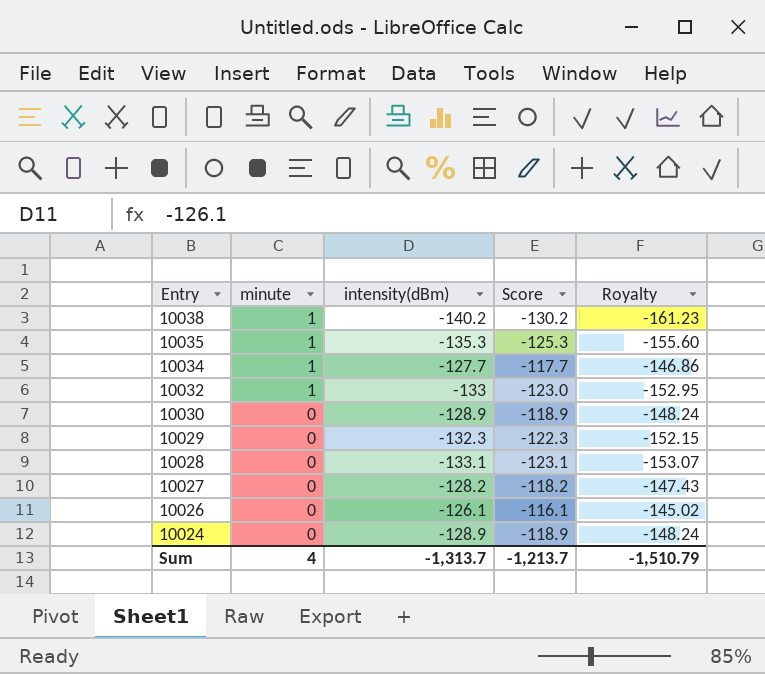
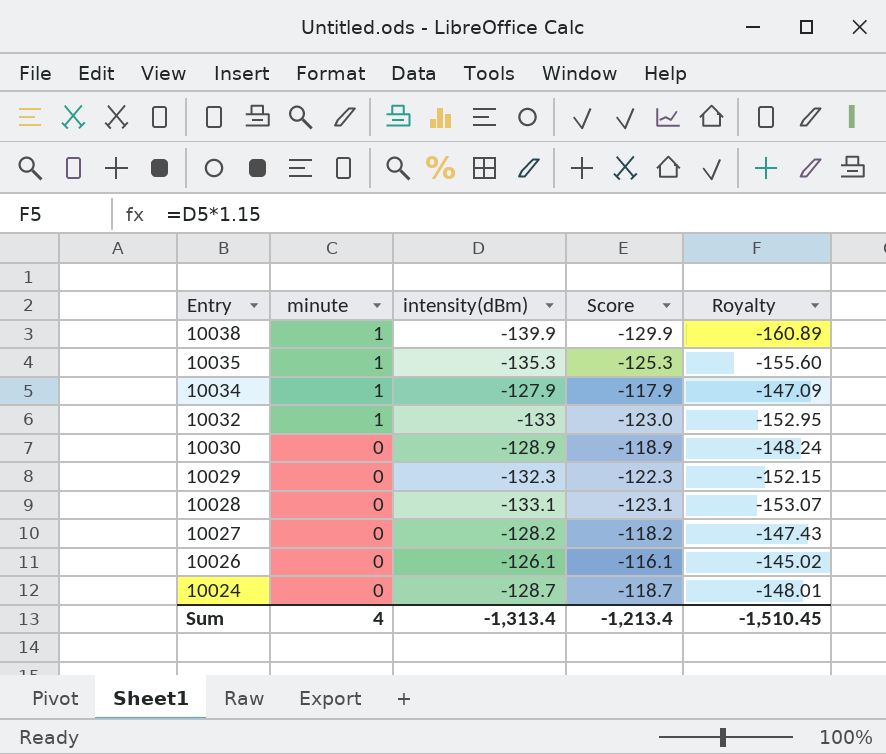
10038 | intensity(dBm): -140.2 -> -139.9
10038 | Score: -130.2 -> -129.9
10038 | Royalty: -161.23 -> -160.89
10034 | intensity(dBm): -127.7 -> -127.9
10034 | Score: -117.7 -> -117.9
10034 | Royalty: -146.86 -> -147.09
10024 | intensity(dBm): -128.9 -> -128.7
10024 | Score: -118.9 -> -118.7
10024 | Royalty: -148.24 -> -148.01
Sum | intensity(dBm): -1,313.7 -> -1,313.4
Sum | Score: -1,213.7 -> -1,213.4
Sum | Royalty: -1,510.79 -> -1,510.45

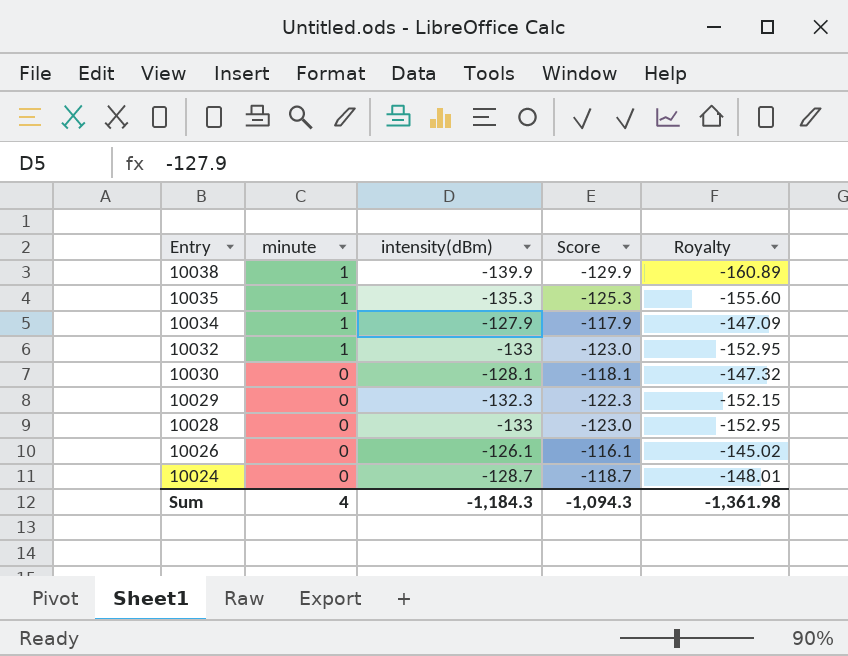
row 10027: 0 | -128.2 | -118.2 | -147.43 -> none
10030 | intensity(dBm): -128.9 -> -128.1
10030 | Score: -118.9 -> -118.1
10030 | Royalty: -148.24 -> -147.32
10028 | intensity(dBm): -133.1 -> -133
10028 | Score: -123.1 -> -123.0
10028 | Royalty: -153.07 -> -152.95
Sum | intensity(dBm): -1,313.4 -> -1,184.3
Sum | Score: -1,213.4 -> -1,094.3
Sum | Royalty: -1,510.45 -> -1,361.98

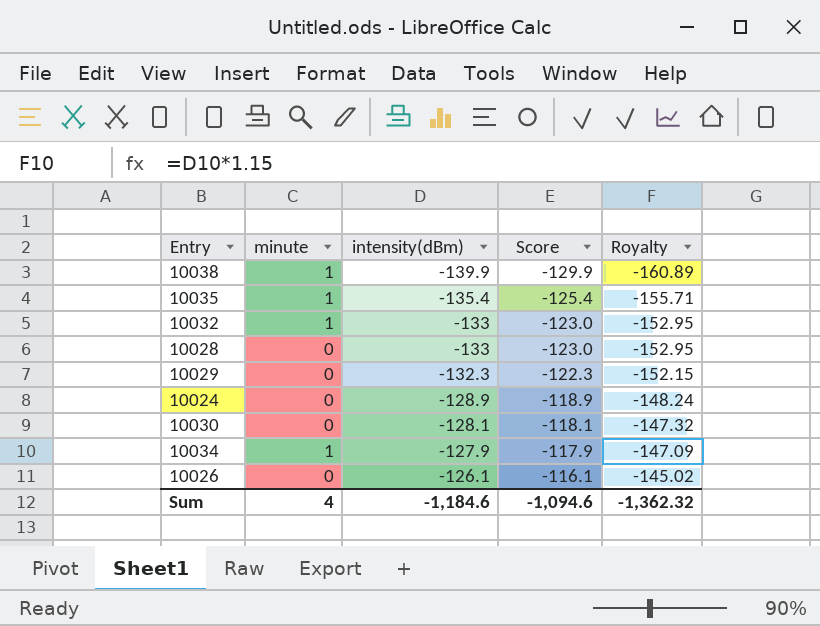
row order: Entry descending -> intensity(dBm) ascending
10035 | intensity(dBm): -135.3 -> -135.4
10035 | Score: -125.3 -> -125.4
10035 | Royalty: -155.60 -> -155.71
10024 | intensity(dBm): -128.7 -> -128.9
10024 | Score: -118.7 -> -118.9
10024 | Royalty: -148.01 -> -148.24
Sum | intensity(dBm): -1,184.3 -> -1,184.6
Sum | Score: -1,094.3 -> -1,094.6
Sum | Royalty: -1,361.98 -> -1,362.32

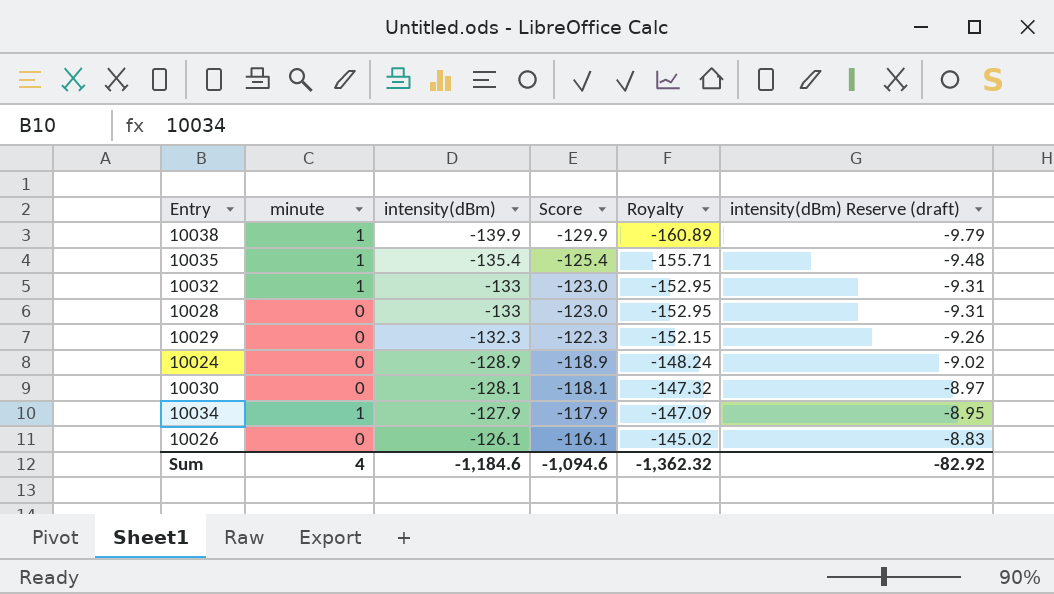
column intensity(dBm) Reserve (draft) | formula: none -> [intensity(dBm)] * 0.07

